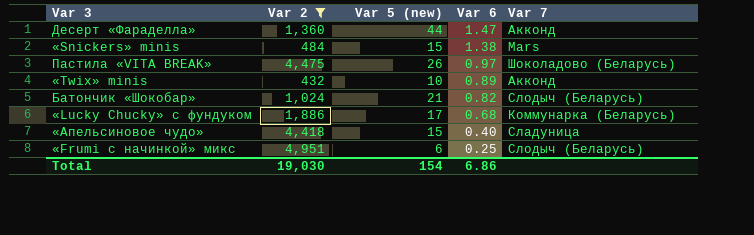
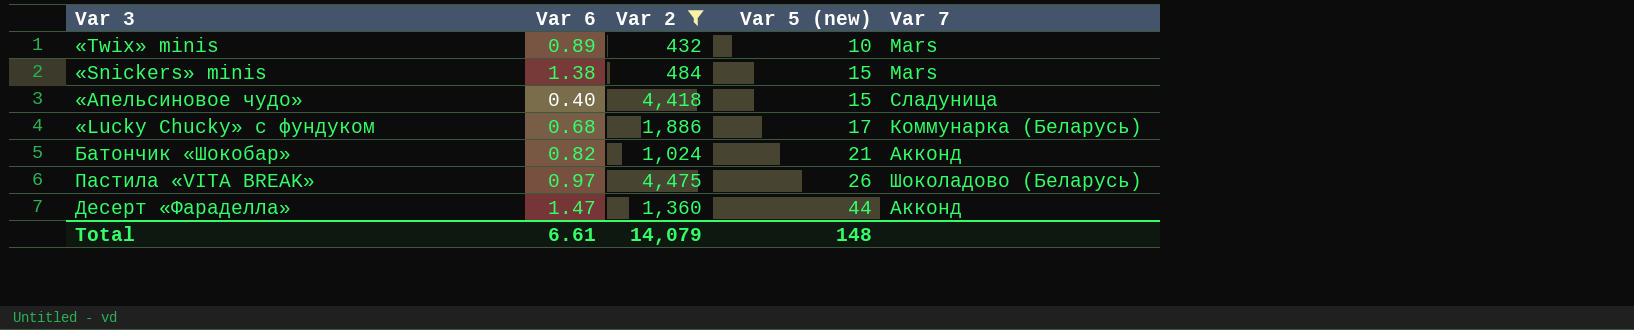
row order: Var 6 descending -> Var 5 (new) ascending
column Var 6 | position: 4 -> 2
row «Frumi с начинкой» микс: 4,951 | 6 | 0.25 | Слодыч (Беларусь) -> none
«Twix» minis | Var 7: Акконд -> Mars
Батончик «Шокобар» | Var 7: Слодыч (Беларусь) -> Акконд
Total | Var 6: 6.86 -> 6.61
Total | Var 2: 19,030 -> 14,079
Total | Var 5 (new): 154 -> 148

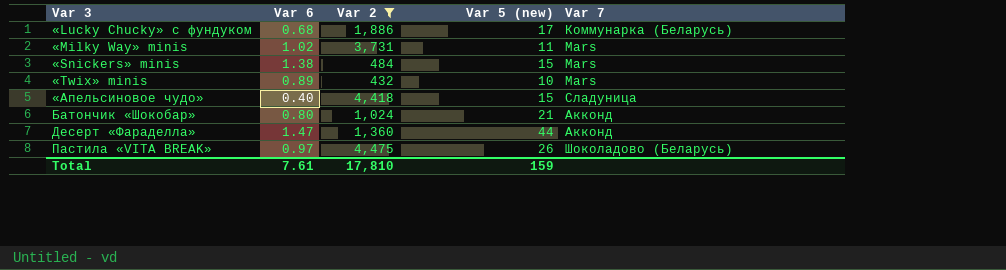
row order: Var 5 (new) ascending -> Var 3 ascending
row «Milky Way» minis: none -> 1.02 | 3,731 | 11 | Mars
Батончик «Шокобар» | Var 6: 0.82 -> 0.80
Total | Var 6: 6.61 -> 7.61
Total | Var 2: 14,079 -> 17,810
Total | Var 5 (new): 148 -> 159

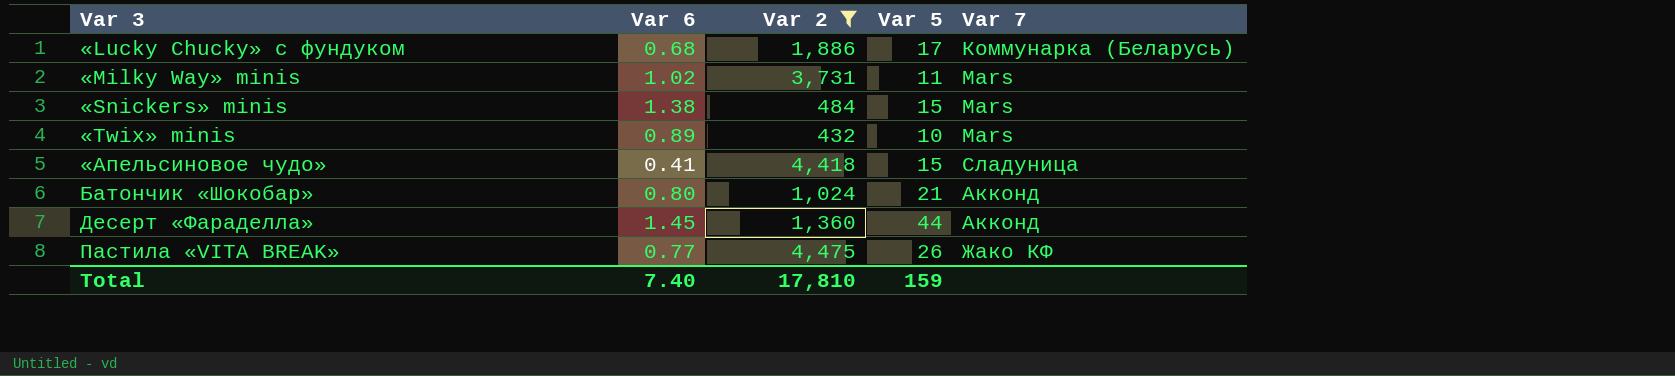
column name: Var 5 (new) -> Var 5
«Апельсиновое чудо» | Var 6: 0.40 -> 0.41
Десерт «Фараделла» | Var 6: 1.47 -> 1.45
Пастила «VITA BREAK» | Var 6: 0.97 -> 0.77
Пастила «VITA BREAK» | Var 7: Шоколадово (Беларусь) -> Жако КФ
Total | Var 6: 7.61 -> 7.40

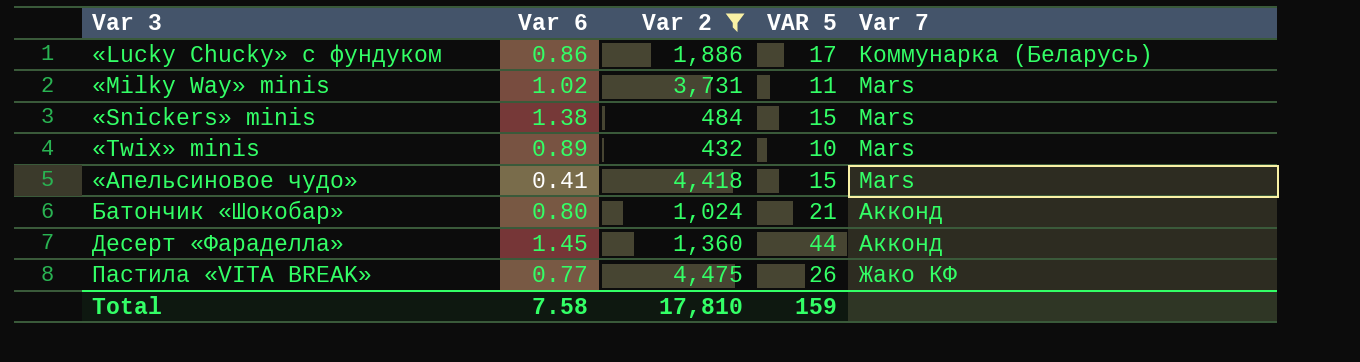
column name: Var 5 -> VAR 5
«Lucky Chucky» с фундуком | Var 6: 0.68 -> 0.86
«Апельсиновое чудо» | Var 7: Сладуница -> Mars
Total | Var 6: 7.40 -> 7.58

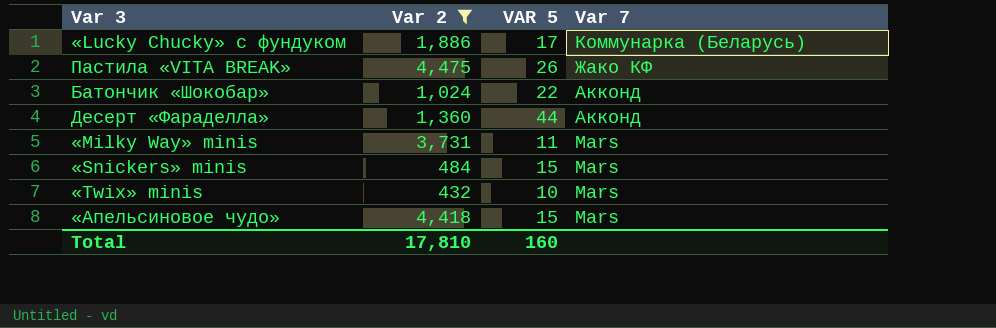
row order: Var 3 ascending -> Var 7 descending
column Var 6 | position: 2 -> none
Батончик «Шокобар» | VAR 5: 21 -> 22
Total | VAR 5: 159 -> 160

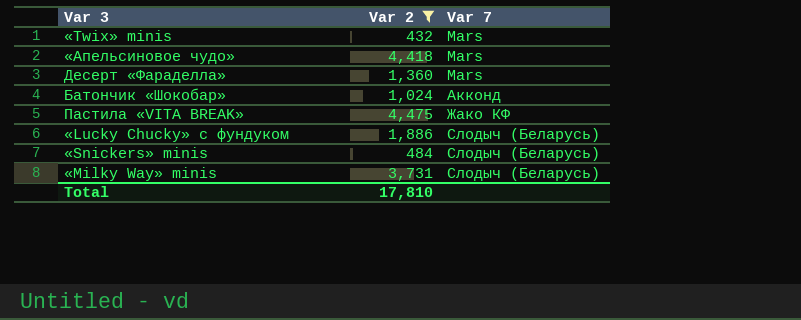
row order: Var 7 descending -> Var 7 ascending
column VAR 5 | position: 3 -> none
Десерт «Фараделла» | Var 7: Акконд -> Mars
«Lucky Chucky» с фундуком | Var 7: Коммунарка (Беларусь) -> Слодыч (Беларусь)
«Snickers» minis | Var 7: Mars -> Слодыч (Беларусь)
«Milky Way» minis | Var 7: Mars -> Слодыч (Беларусь)

